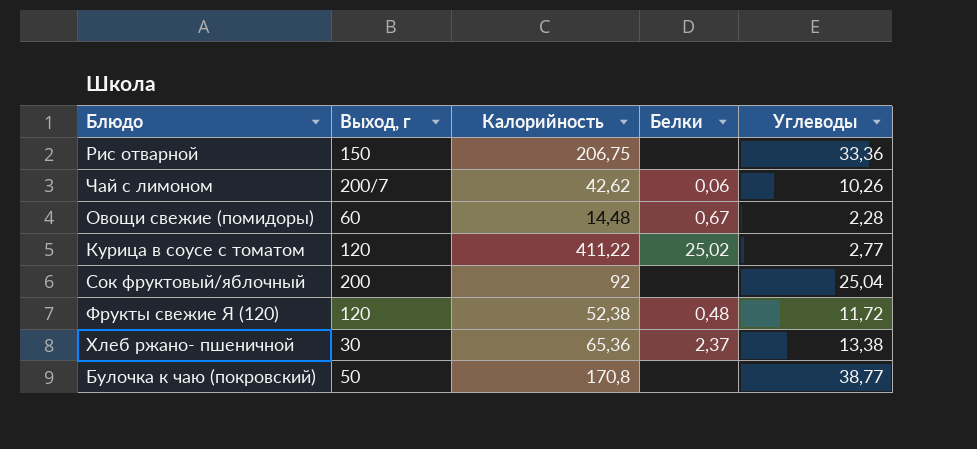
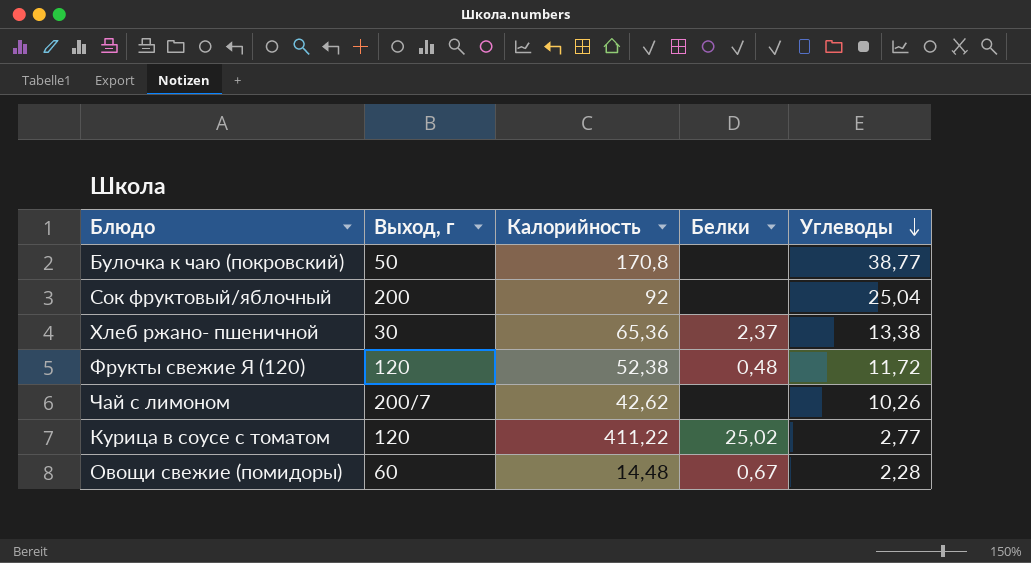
row order: none -> Углеводы descending
row Рис отварной: 150 | 206,75 | none | 33,36 -> none
Чай с лимоном | Белки: 0,06 -> none

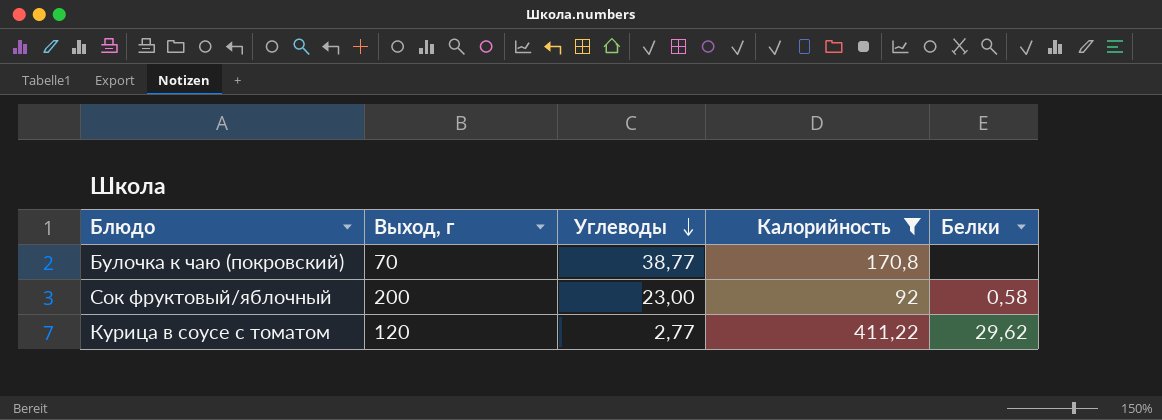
filter: none -> Калорийность >= 92
column Углеводы | position: 5 -> 3
Булочка к чаю (покровский) | Выход, г: 50 -> 70
Сок фруктовый/яблочный | Углеводы: 25,04 -> 23,00
Сок фруктовый/яблочный | Белки: none -> 0,58
Курица в соусе с томатом | Белки: 25,02 -> 29,62

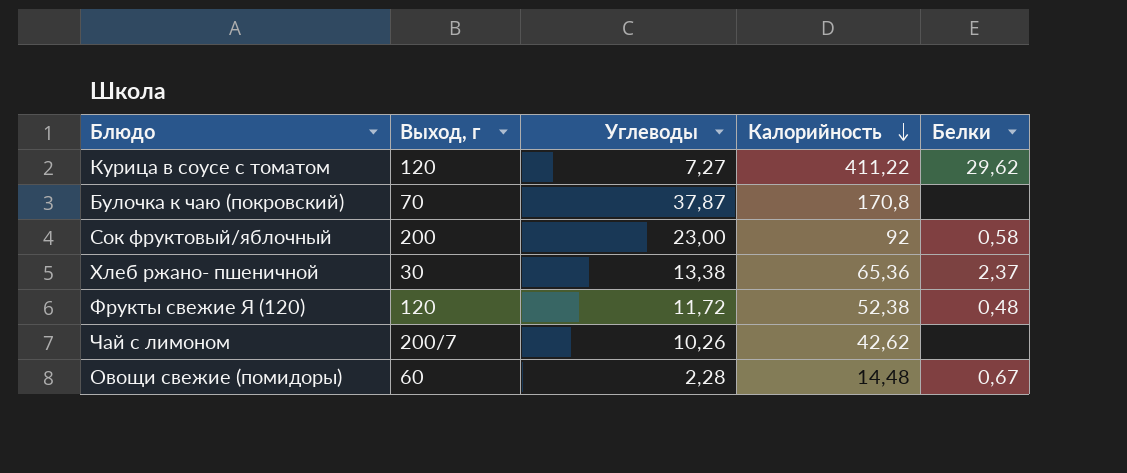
filter: Калорийность >= 92 -> none
row order: Углеводы descending -> Калорийность descending
Курица в соусе с томатом | Углеводы: 2,77 -> 7,27
Булочка к чаю (покровский) | Углеводы: 38,77 -> 37,87

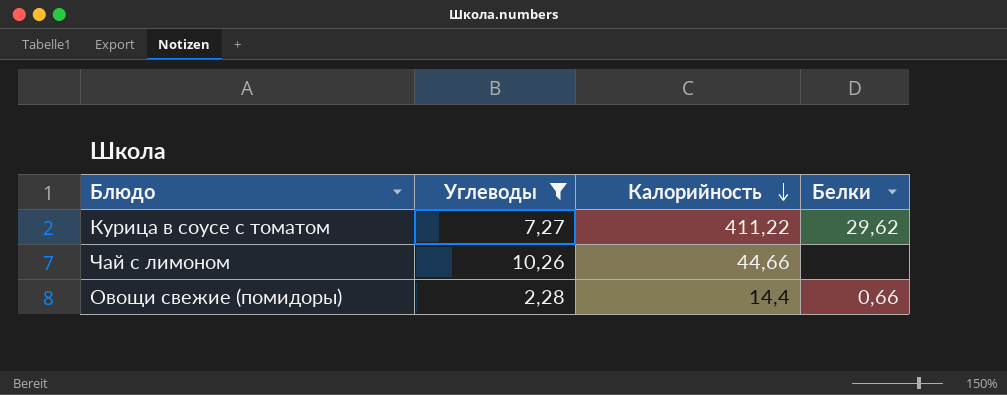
filter: none -> Углеводы <= 10,26
column Выход, г | position: 2 -> none
Чай с лимоном | Калорийность: 42,62 -> 44,66
Овощи свежие (помидоры) | Калорийность: 14,48 -> 14,4
Овощи свежие (помидоры) | Белки: 0,67 -> 0,66

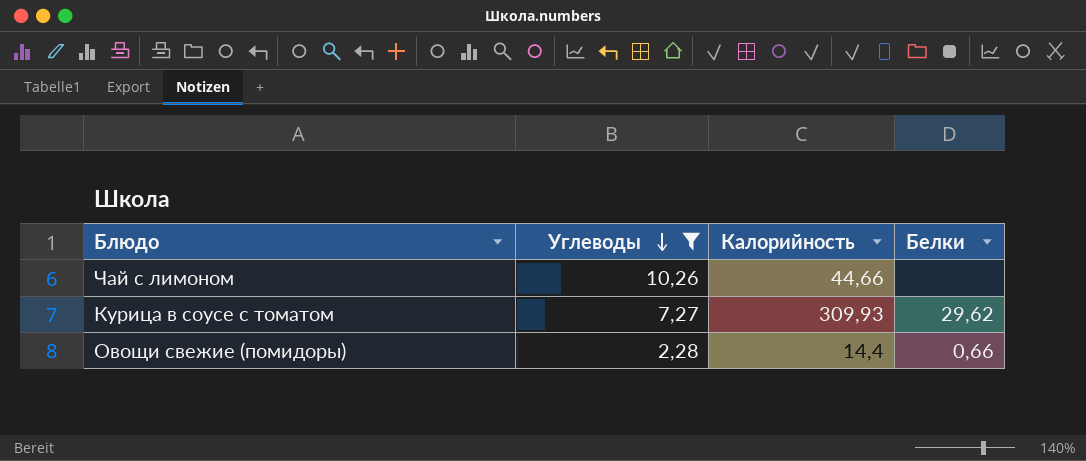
row order: Калорийность descending -> Углеводы descending
Курица в соусе с томатом | Калорийность: 411,22 -> 309,93

